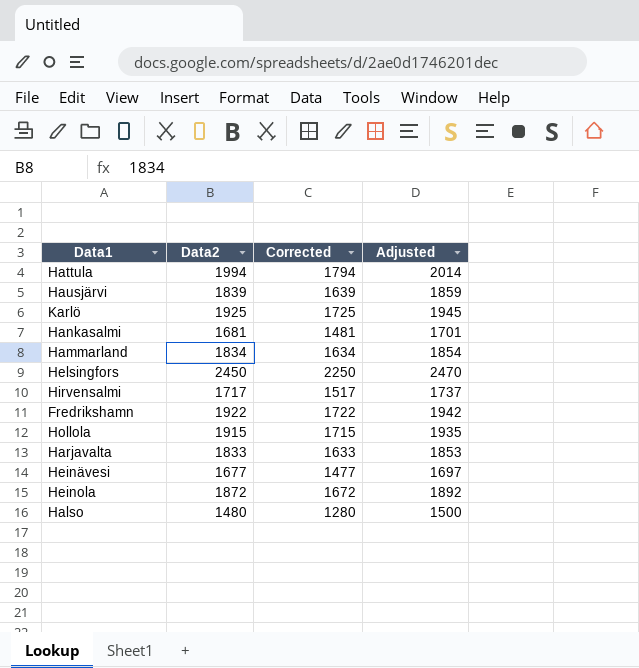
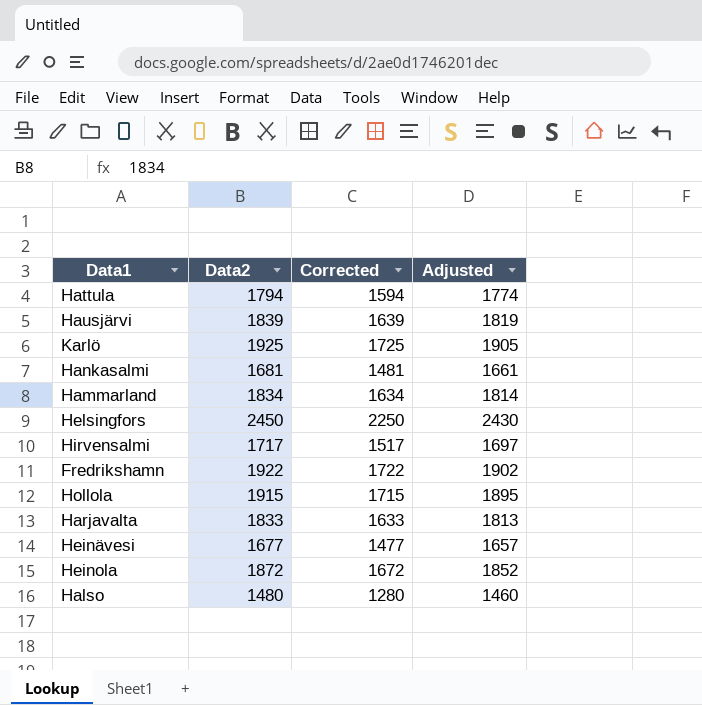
column Adjusted | formula: [Data2] + 20 -> [Data2] - 20
Hattula | Data2: 1994 -> 1794
Hattula | Corrected: 1794 -> 1594

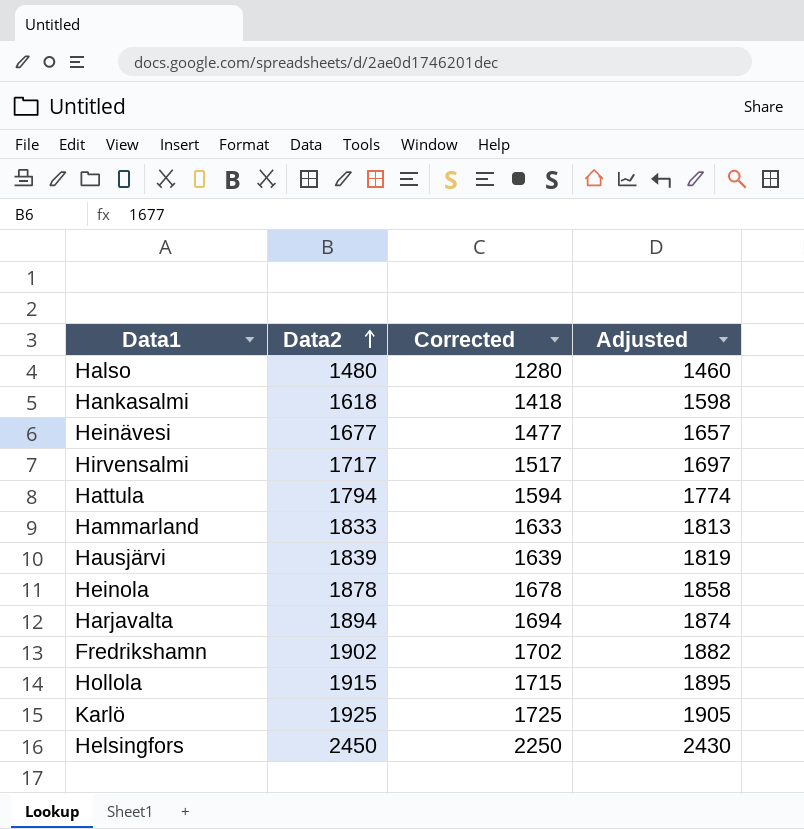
row order: none -> Data2 ascending
Hankasalmi | Data2: 1681 -> 1618
Hankasalmi | Corrected: 1481 -> 1418
Hankasalmi | Adjusted: 1661 -> 1598
Hammarland | Data2: 1834 -> 1833
Hammarland | Corrected: 1634 -> 1633
Hammarland | Adjusted: 1814 -> 1813
Heinola | Data2: 1872 -> 1878
Heinola | Corrected: 1672 -> 1678
Heinola | Adjusted: 1852 -> 1858
Harjavalta | Data2: 1833 -> 1894
Harjavalta | Corrected: 1633 -> 1694
Harjavalta | Adjusted: 1813 -> 1874
Fredrikshamn | Data2: 1922 -> 1902
Fredrikshamn | Corrected: 1722 -> 1702
Fredrikshamn | Adjusted: 1902 -> 1882

